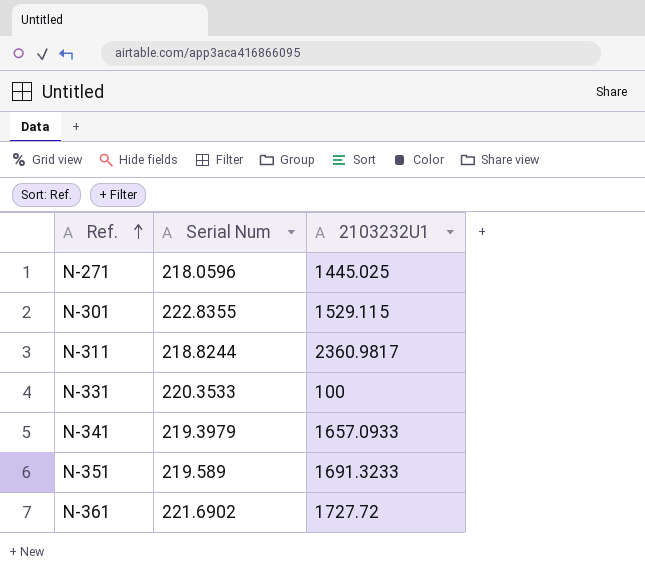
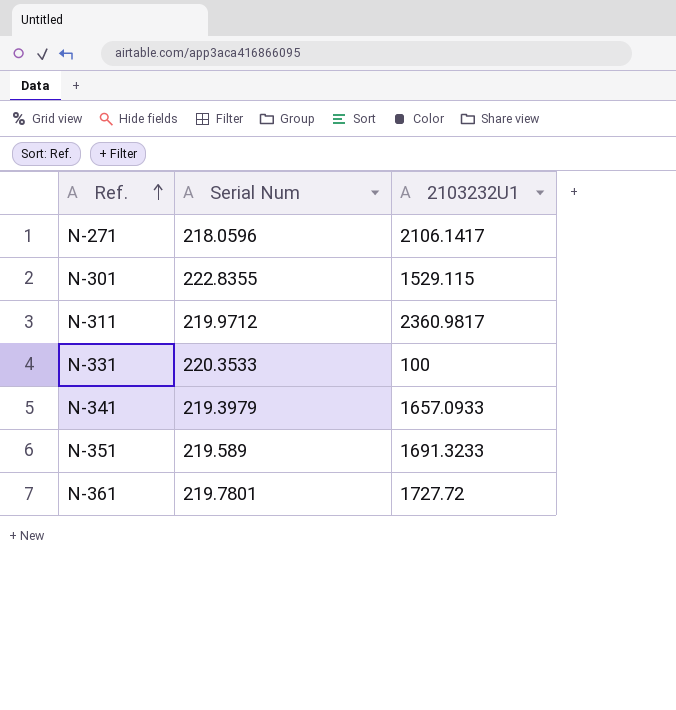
N-271 | 2103232U1: 1445.025 -> 2106.1417
N-311 | Serial Num: 218.8244 -> 219.9712
N-361 | Serial Num: 221.6902 -> 219.7801

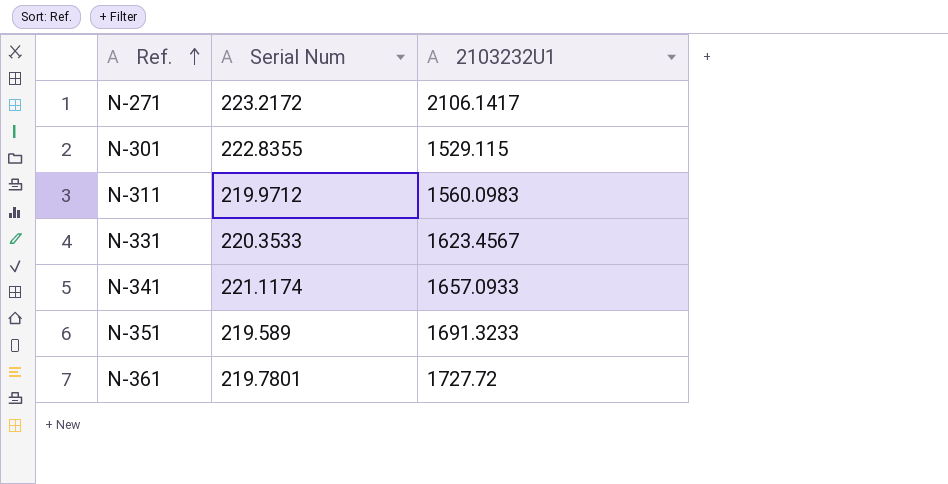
N-271 | Serial Num: 218.0596 -> 223.2172
N-311 | 2103232U1: 2360.9817 -> 1560.0983
N-331 | 2103232U1: 100 -> 1623.4567
N-341 | Serial Num: 219.3979 -> 221.1174

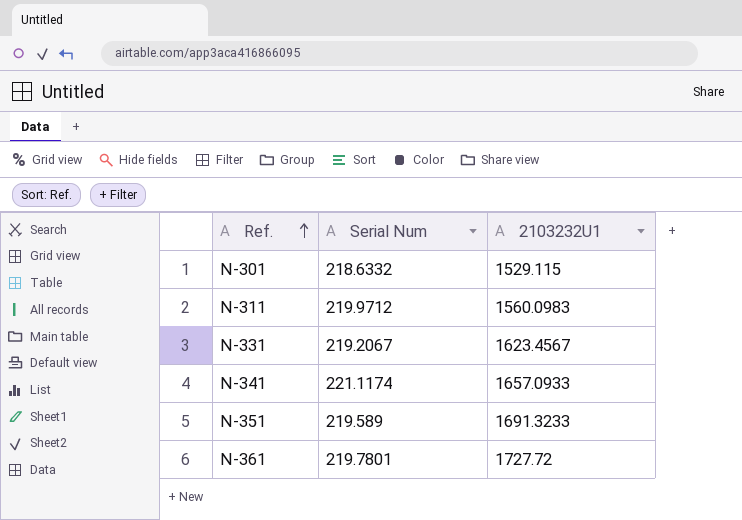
row N-271: 223.2172 | 2106.1417 -> none
N-301 | Serial Num: 222.8355 -> 218.6332
N-331 | Serial Num: 220.3533 -> 219.2067

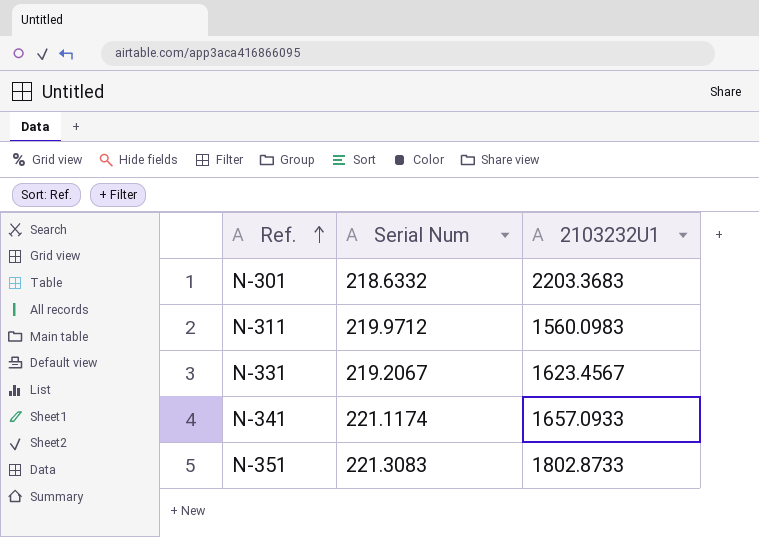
row N-361: 219.7801 | 1727.72 -> none
N-301 | 2103232U1: 1529.115 -> 2203.3683
N-351 | Serial Num: 219.589 -> 221.3083
N-351 | 2103232U1: 1691.3233 -> 1802.8733

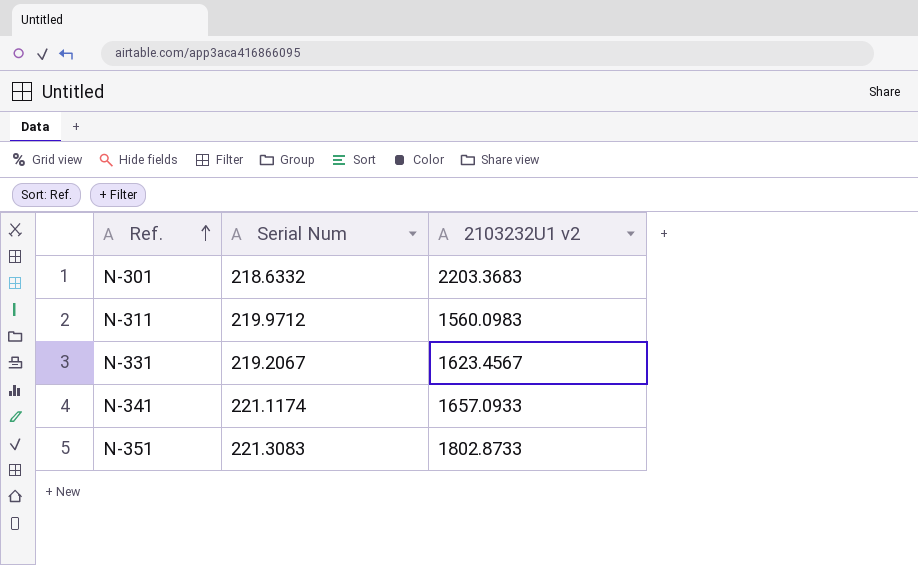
column name: 2103232U1 -> 2103232U1 v2

